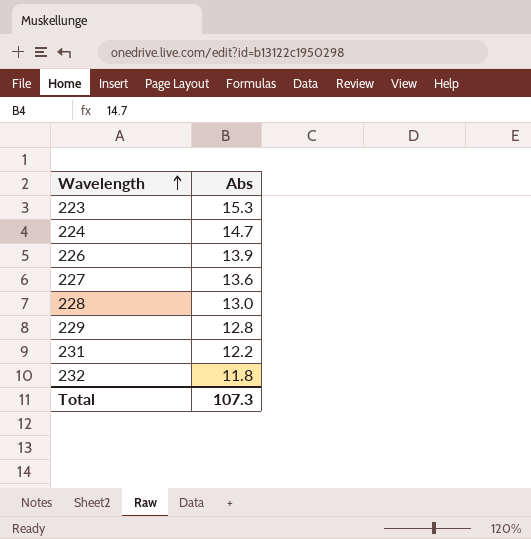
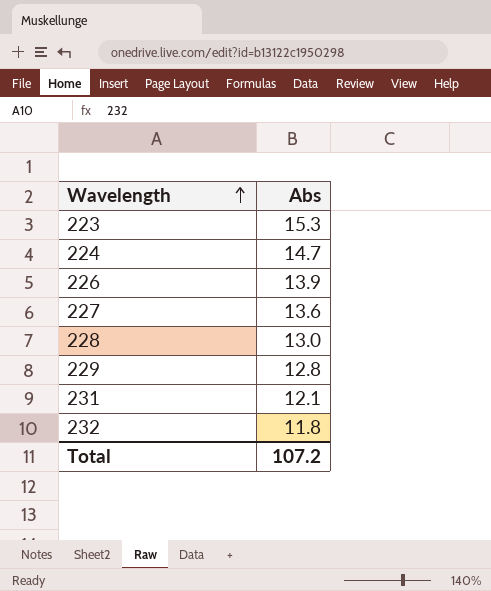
231 | Abs: 12.2 -> 12.1
Total | Abs: 107.3 -> 107.2

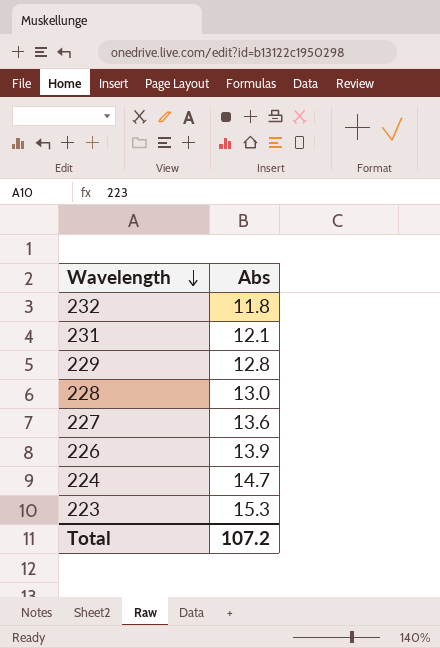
row order: Wavelength ascending -> Wavelength descending

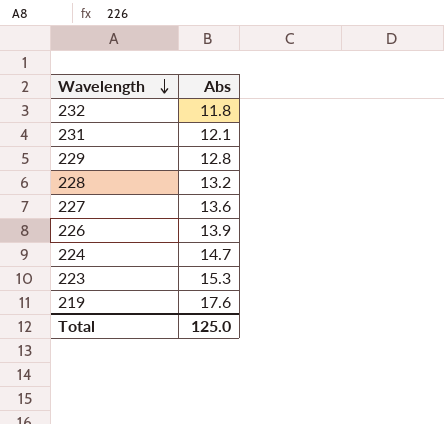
228 | Abs: 13.0 -> 13.2
row 219: none -> 17.6
Total | Abs: 107.2 -> 125.0

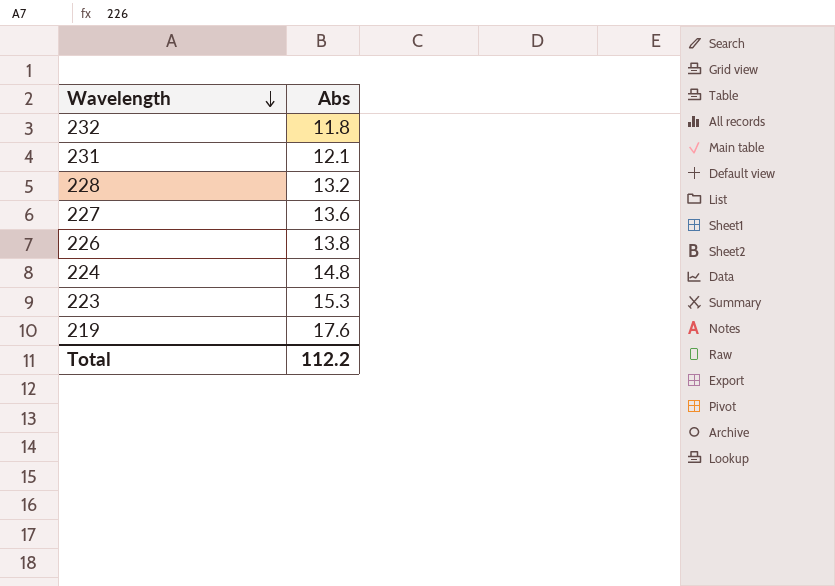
row 229: 12.8 -> none
226 | Abs: 13.9 -> 13.8
224 | Abs: 14.7 -> 14.8
Total | Abs: 125.0 -> 112.2

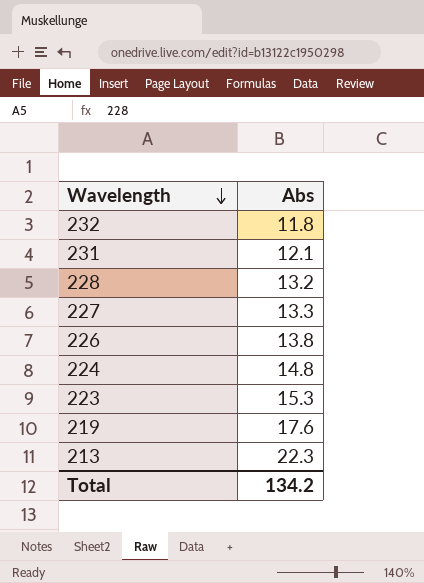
227 | Abs: 13.6 -> 13.3
row 213: none -> 22.3
Total | Abs: 112.2 -> 134.2

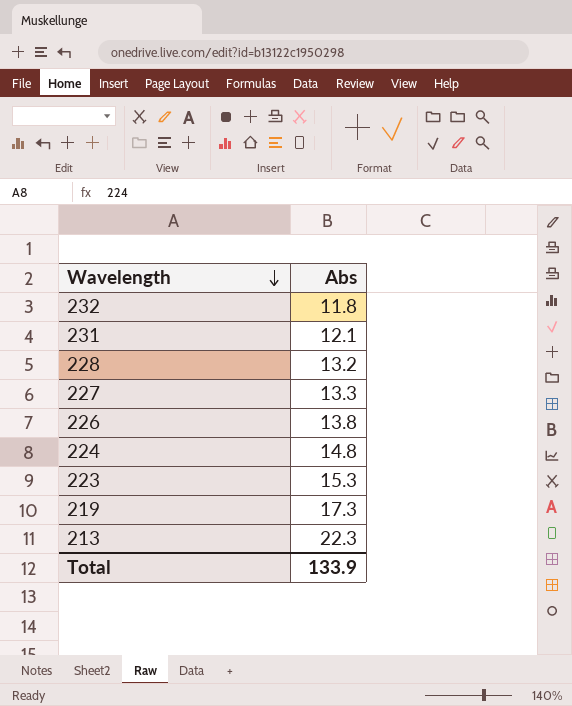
219 | Abs: 17.6 -> 17.3
Total | Abs: 134.2 -> 133.9

